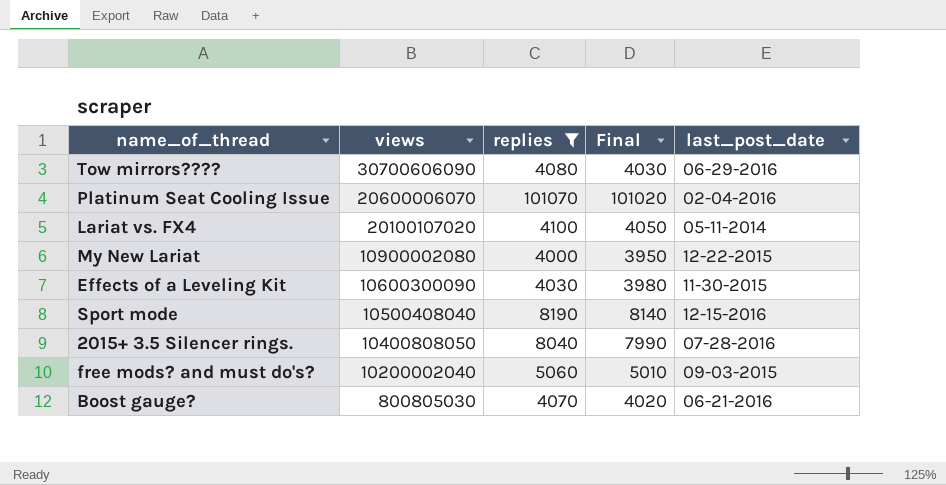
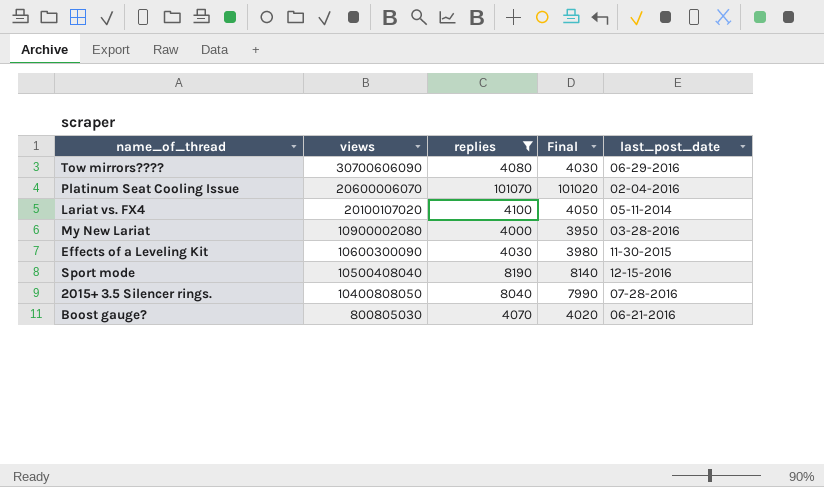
row free mods? and must do's?: 10200002040 | 5060 | 5010 | 09-03-2015 -> none
My New Lariat | last_post_date: 12-22-2015 -> 03-28-2016

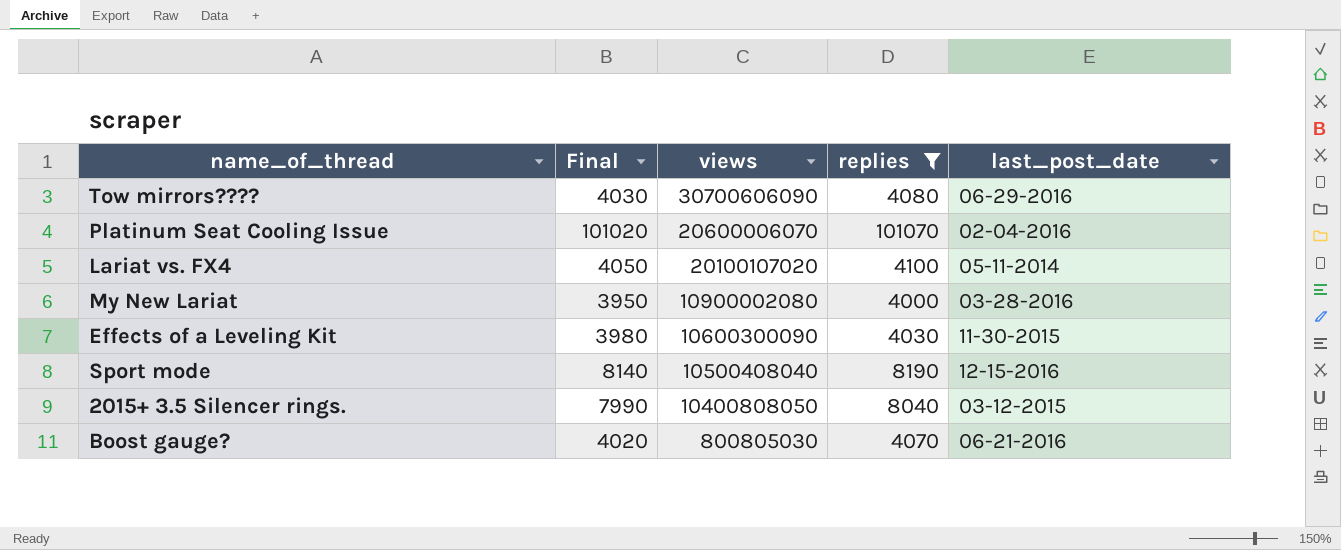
column Final | position: 4 -> 2
2015+ 3.5 Silencer rings. | last_post_date: 07-28-2016 -> 03-12-2015

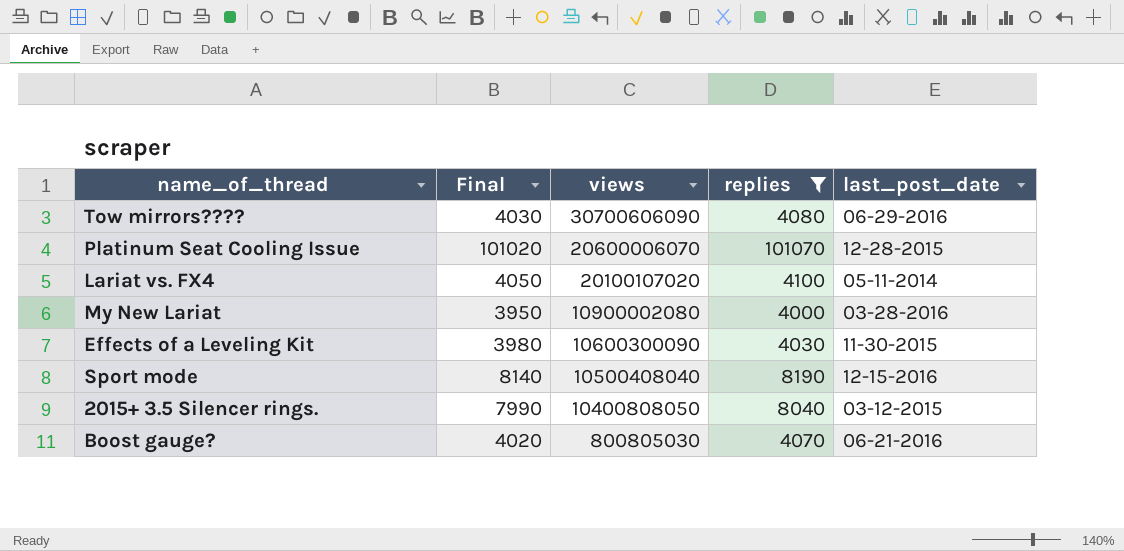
Platinum Seat Cooling Issue | last_post_date: 02-04-2016 -> 12-28-2015

